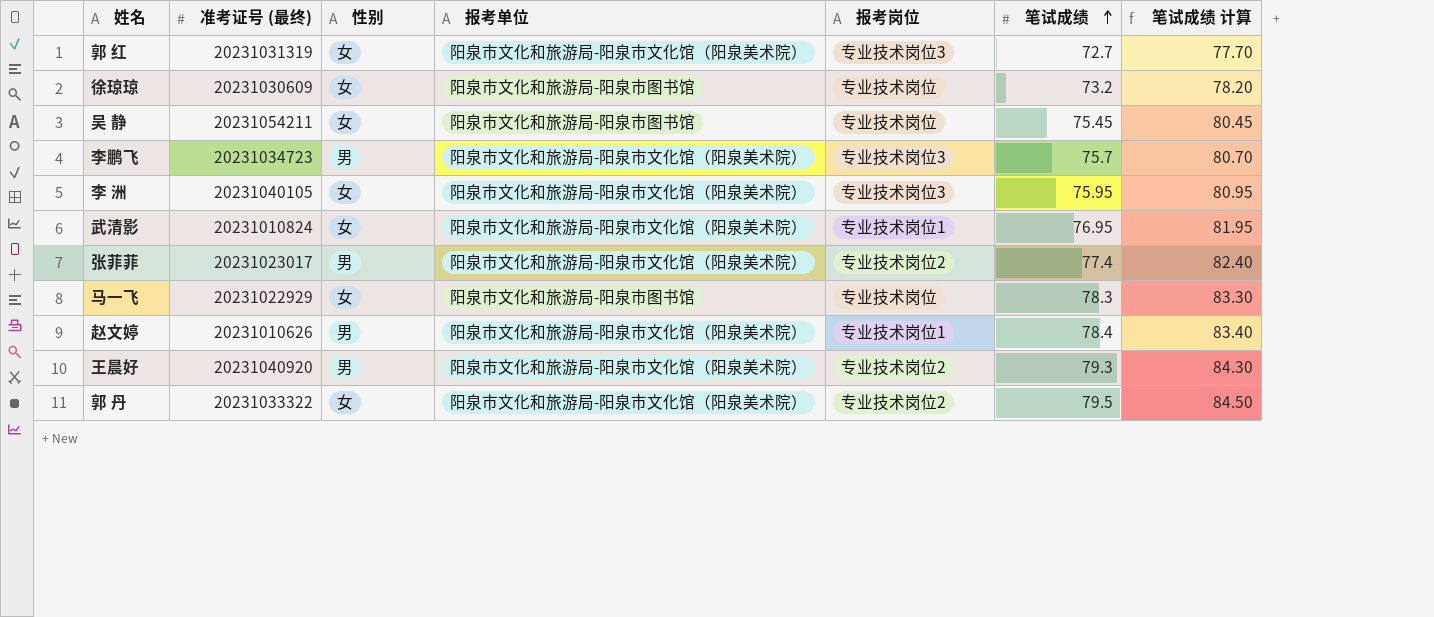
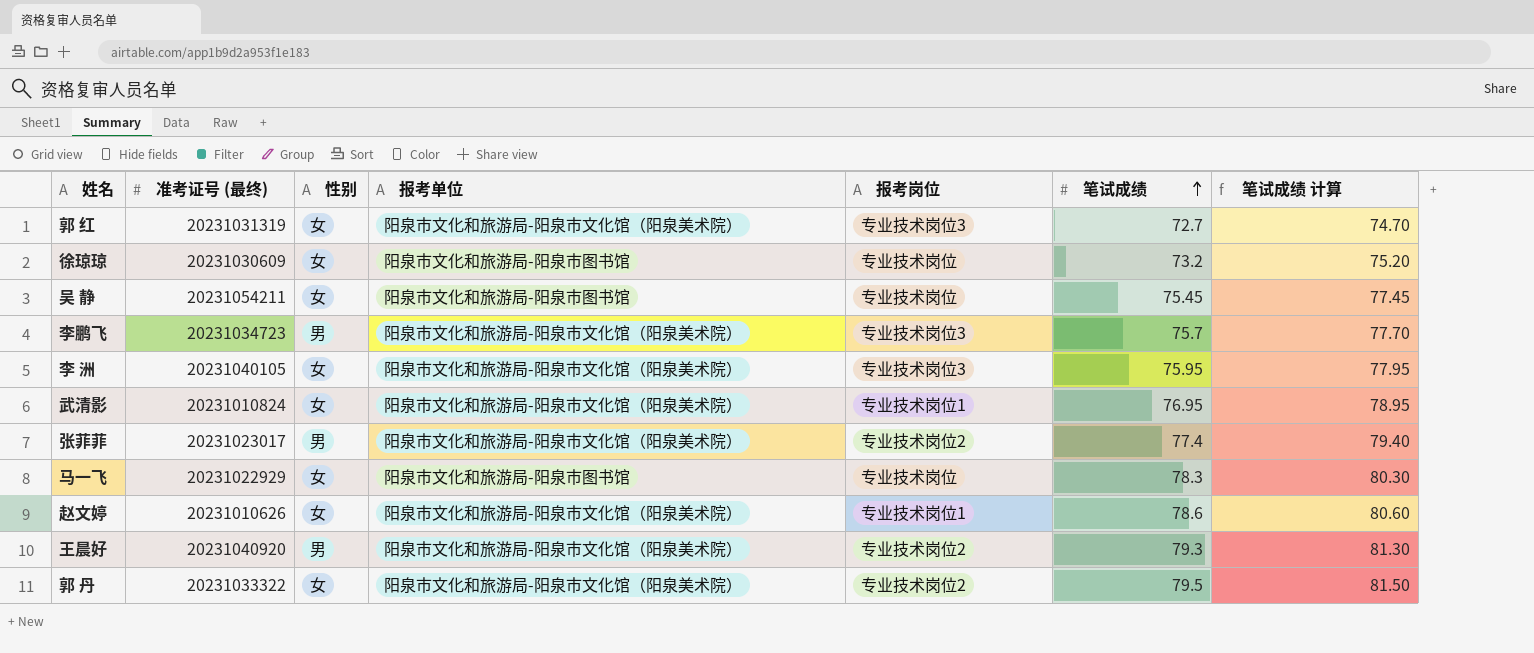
column 笔试成绩 计算 | formula: [笔试成绩] + 5 -> [笔试成绩] + 2
赵文婷 | 性别: 男 -> 女
赵文婷 | 笔试成绩: 78.4 -> 78.6

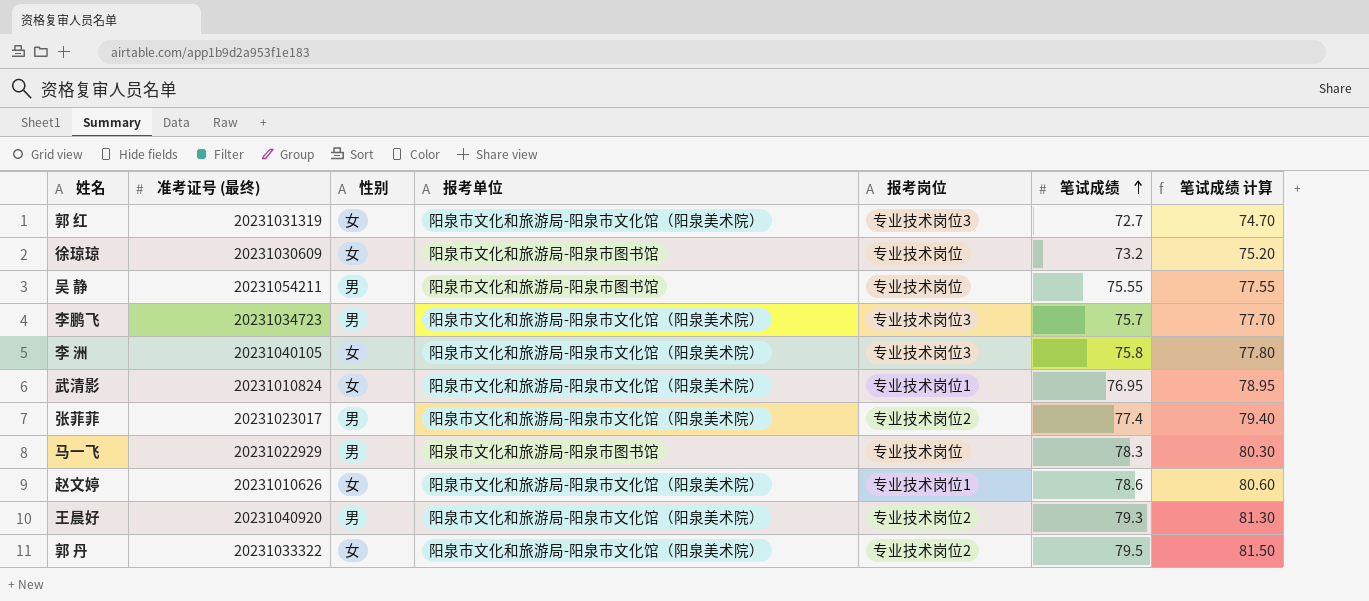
吴 静 | 性别: 女 -> 男
吴 静 | 笔试成绩: 75.45 -> 75.55
吴 静 | 笔试成绩 计算: 77.45 -> 77.55
李 洲 | 笔试成绩: 75.95 -> 75.8
李 洲 | 笔试成绩 计算: 77.95 -> 77.80
马一飞 | 性别: 女 -> 男

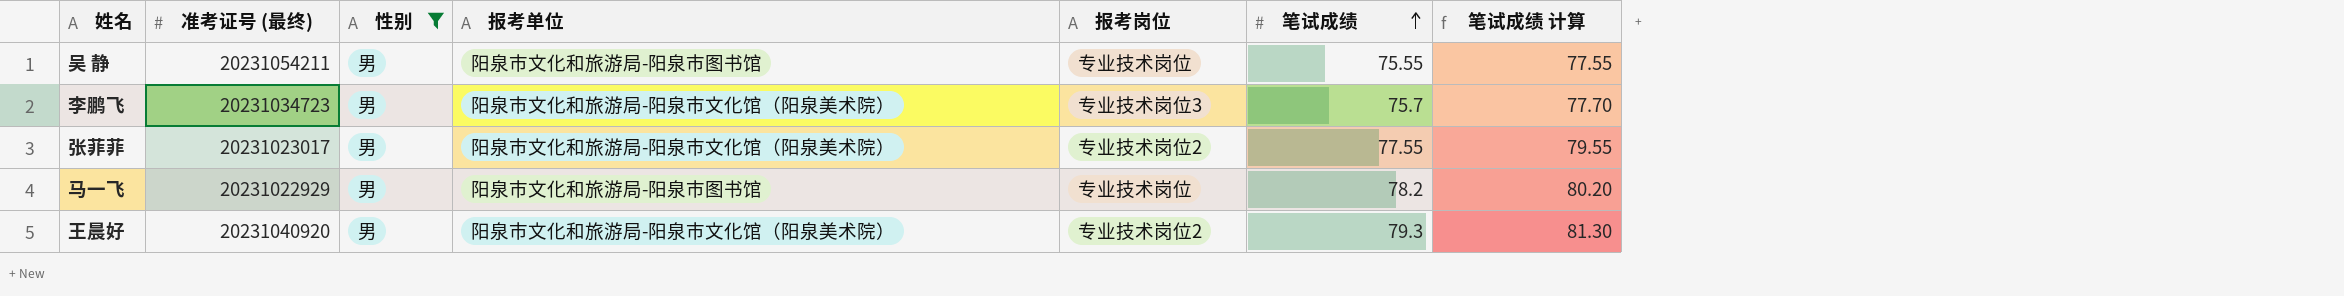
filter: none -> 性别 = 男
张菲菲 | 笔试成绩: 77.4 -> 77.55
张菲菲 | 笔试成绩 计算: 79.40 -> 79.55
马一飞 | 笔试成绩: 78.3 -> 78.2
马一飞 | 笔试成绩 计算: 80.30 -> 80.20

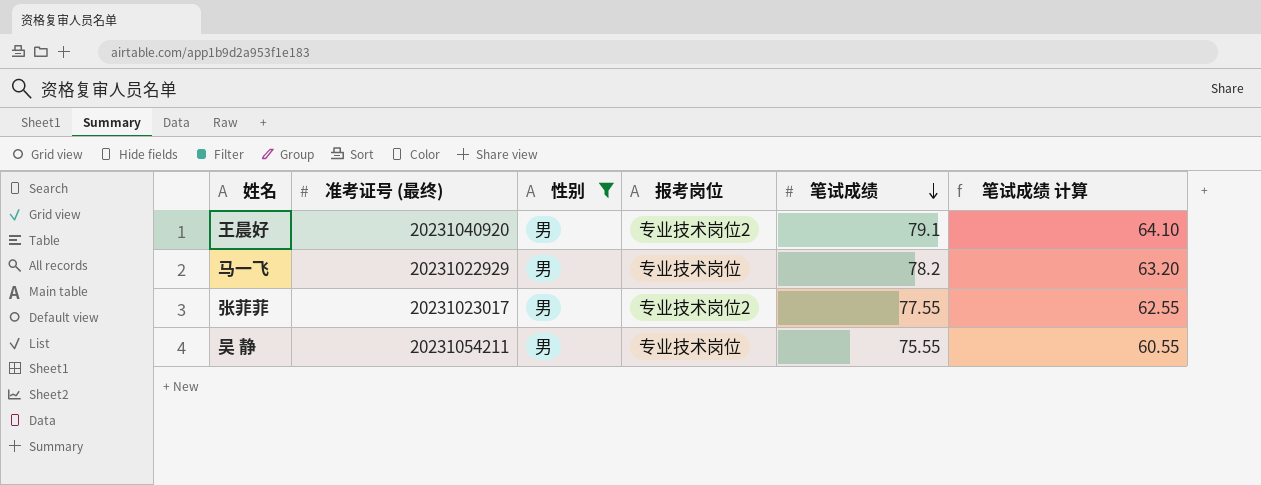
row order: 笔试成绩 ascending -> 笔试成绩 descending
column 报考单位 | position: 4 -> none
column 笔试成绩 计算 | formula: [笔试成绩] + 2 -> [笔试成绩] - 15
row 李鹏飞: 20231034723 | 男 | 阳泉市文化和旅游局-阳泉市文化馆（阳泉美术院） | 专业技术岗位3 | 75.7 | 77.70 -> none
王晨好 | 笔试成绩: 79.3 -> 79.1

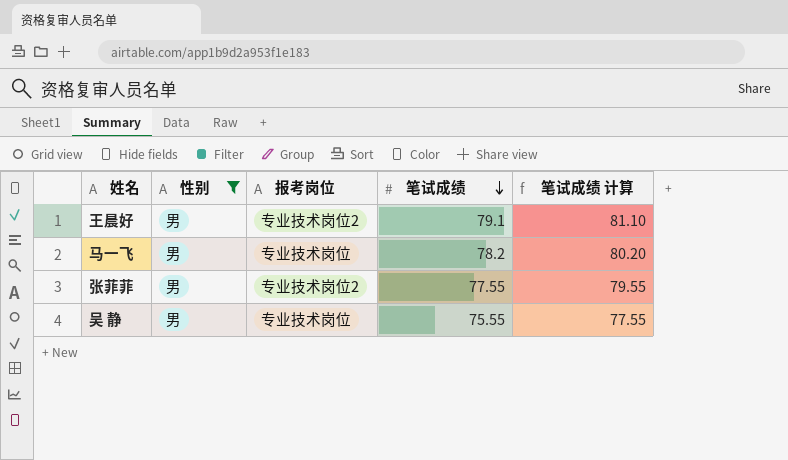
column 准考证号 (最终) | position: 2 -> none
column 笔试成绩 计算 | formula: [笔试成绩] - 15 -> [笔试成绩] + 2

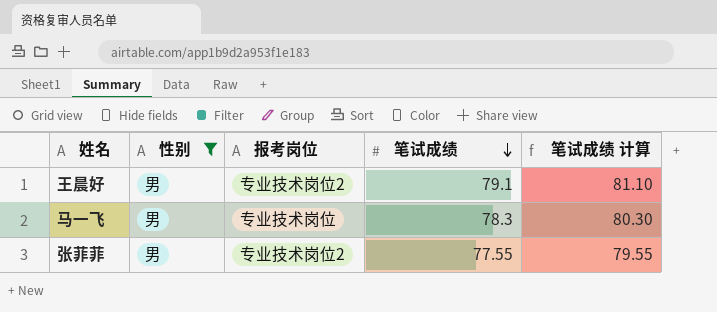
row 吴 静: 男 | 专业技术岗位 | 75.55 | 77.55 -> none
马一飞 | 笔试成绩: 78.2 -> 78.3
马一飞 | 笔试成绩 计算: 80.20 -> 80.30

